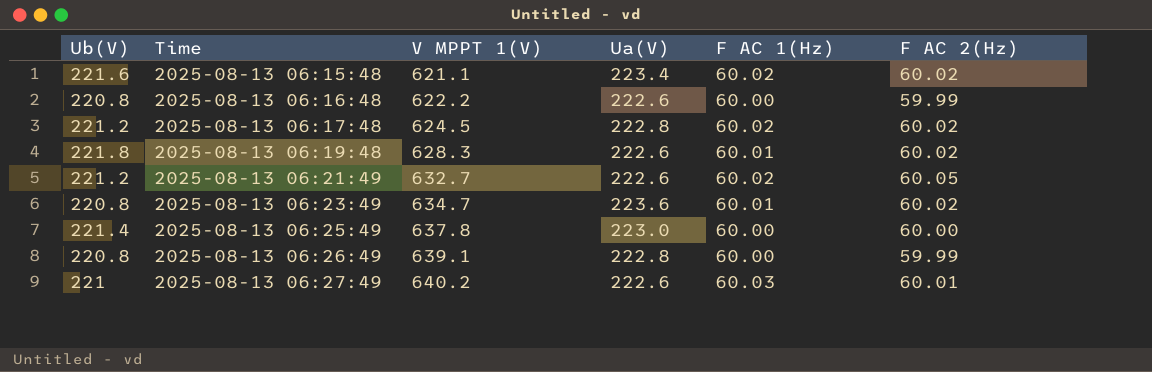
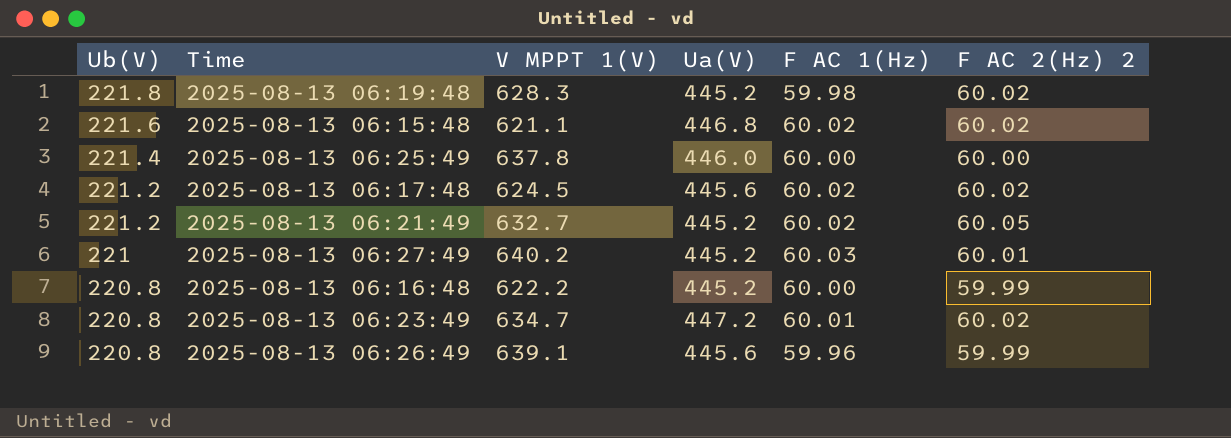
row order: Time ascending -> Ub(V) descending
column name: F AC 2(Hz) -> F AC 2(Hz) 2
2025-08-13 06:19:48 | Ua(V): 222.6 -> 445.2
2025-08-13 06:19:48 | F AC 1(Hz): 60.01 -> 59.98
2025-08-13 06:15:48 | Ua(V): 223.4 -> 446.8
2025-08-13 06:25:49 | Ua(V): 223.0 -> 446.0
2025-08-13 06:17:48 | Ua(V): 222.8 -> 445.6
2025-08-13 06:21:49 | Ua(V): 222.6 -> 445.2
2025-08-13 06:27:49 | Ua(V): 222.6 -> 445.2
2025-08-13 06:16:48 | Ua(V): 222.6 -> 445.2
2025-08-13 06:23:49 | Ua(V): 223.6 -> 447.2
2025-08-13 06:26:49 | Ua(V): 222.8 -> 445.6
2025-08-13 06:26:49 | F AC 1(Hz): 60.00 -> 59.96

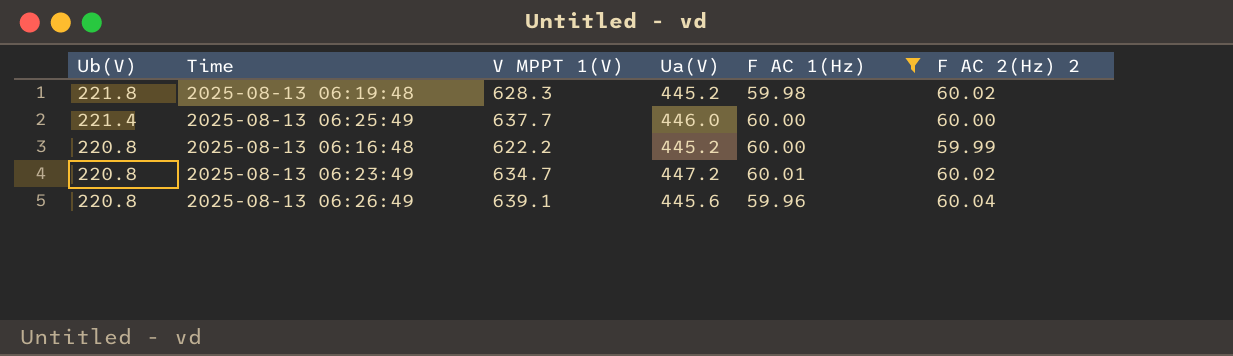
filter: none -> F AC 1(Hz) <= 60.01
2025-08-13 06:25:49 | V MPPT 1(V): 637.8 -> 637.7
2025-08-13 06:26:49 | F AC 2(Hz) 2: 59.99 -> 60.04

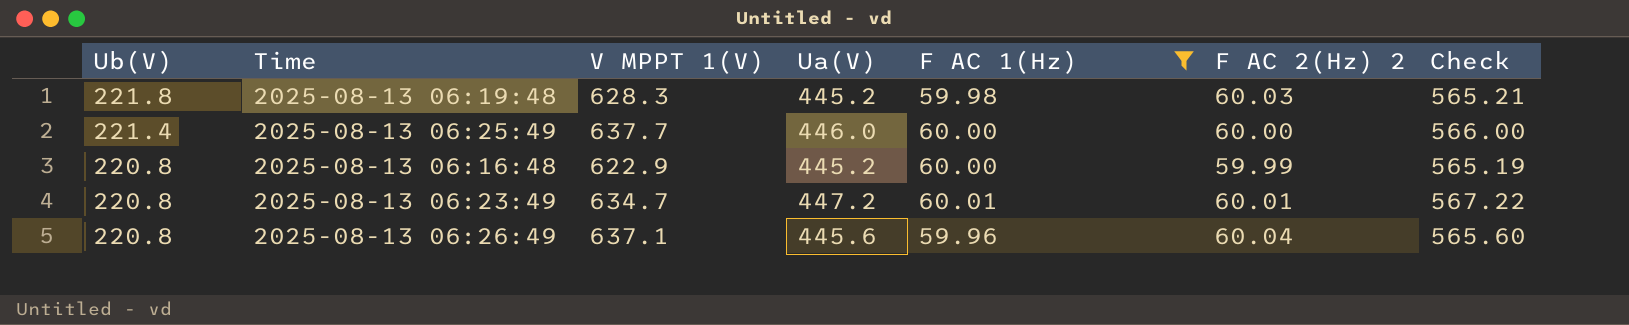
column Check | formula: none -> [Ua(V)] + [F AC 1(Hz)] + [F AC 2(Hz) 2]
2025-08-13 06:19:48 | F AC 2(Hz) 2: 60.02 -> 60.03
2025-08-13 06:16:48 | V MPPT 1(V): 622.2 -> 622.9
2025-08-13 06:23:49 | F AC 2(Hz) 2: 60.02 -> 60.01
2025-08-13 06:26:49 | V MPPT 1(V): 639.1 -> 637.1

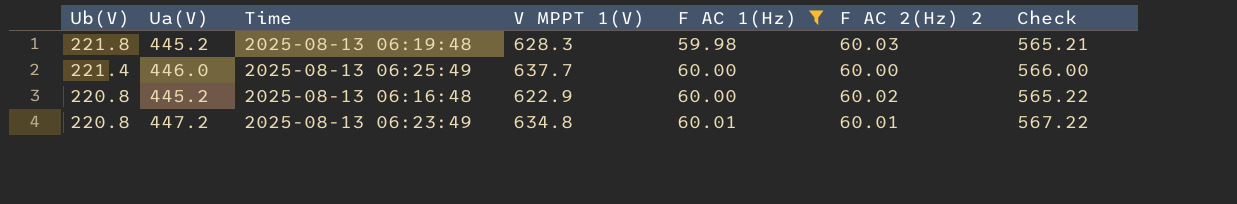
column Ua(V) | position: 4 -> 2
row 2025-08-13 06:26:49: 220.8 | 637.1 | 445.6 | 59.96 | 60.04 | 565.60 -> none
2025-08-13 06:16:48 | F AC 2(Hz) 2: 59.99 -> 60.02
2025-08-13 06:16:48 | Check: 565.19 -> 565.22
2025-08-13 06:23:49 | V MPPT 1(V): 634.7 -> 634.8

